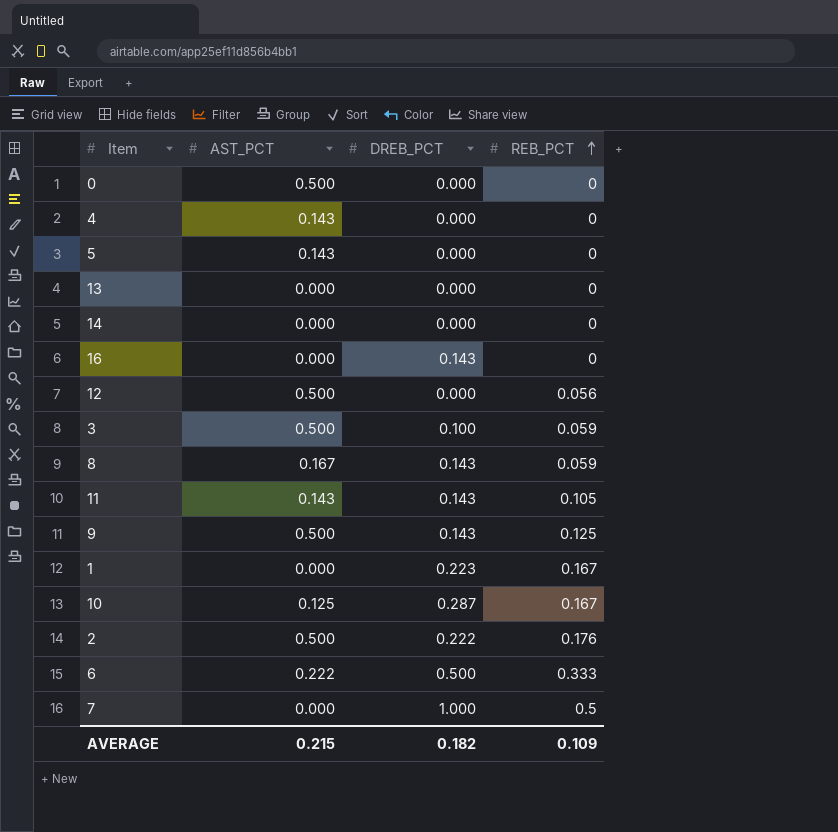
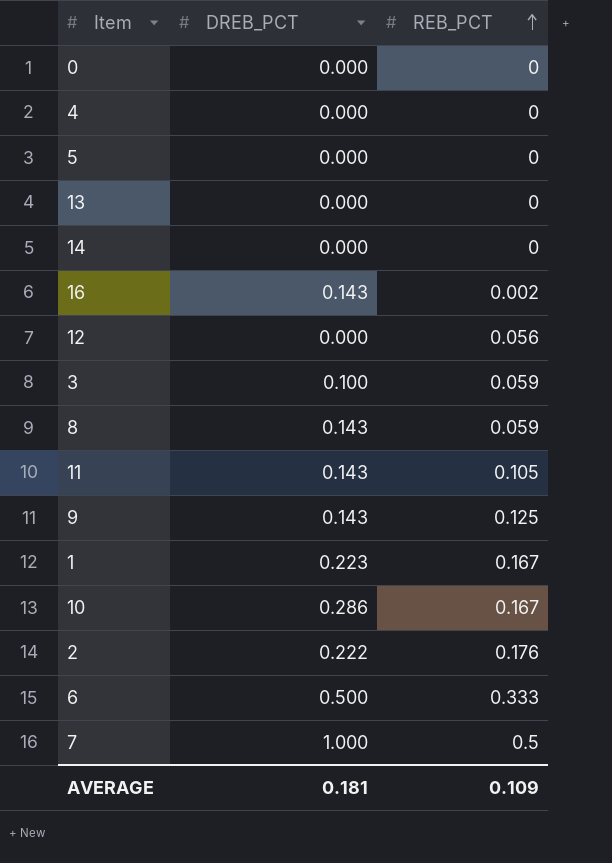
column AST_PCT | position: 2 -> none
16 | REB_PCT: 0 -> 0.002
10 | DREB_PCT: 0.287 -> 0.286
AVERAGE | DREB_PCT: 0.182 -> 0.181

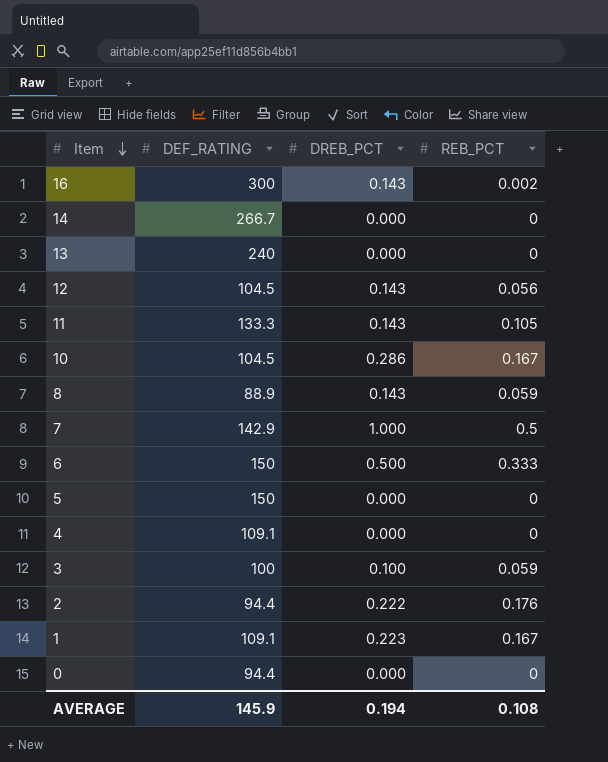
row order: REB_PCT ascending -> Item descending
column DEF_RATING | position: none -> 2
row 9: 0.143 | 0.125 -> none
12 | DREB_PCT: 0.000 -> 0.143
AVERAGE | DREB_PCT: 0.181 -> 0.194
AVERAGE | REB_PCT: 0.109 -> 0.108

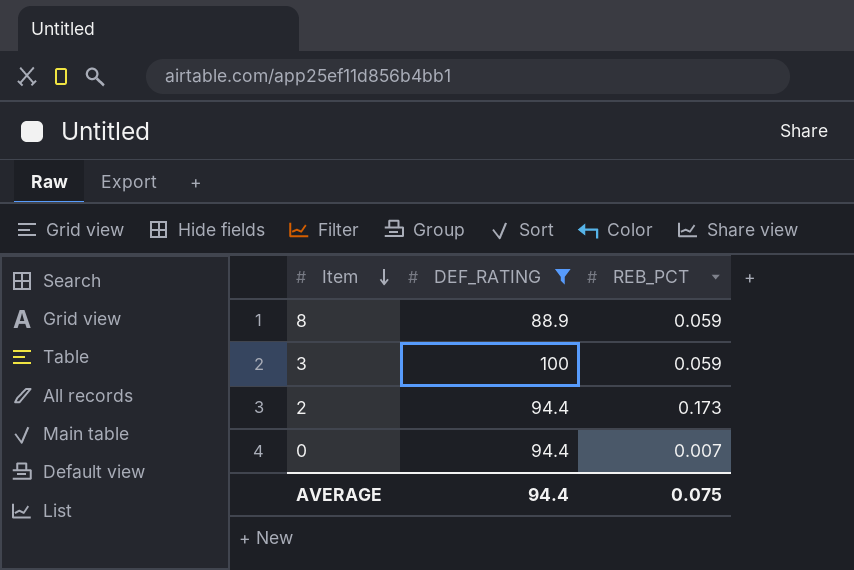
filter: none -> DEF_RATING <= 100
column DREB_PCT | position: 3 -> none
2 | REB_PCT: 0.176 -> 0.173
0 | REB_PCT: 0 -> 0.007
AVERAGE | DEF_RATING: 145.9 -> 94.4
AVERAGE | REB_PCT: 0.108 -> 0.075

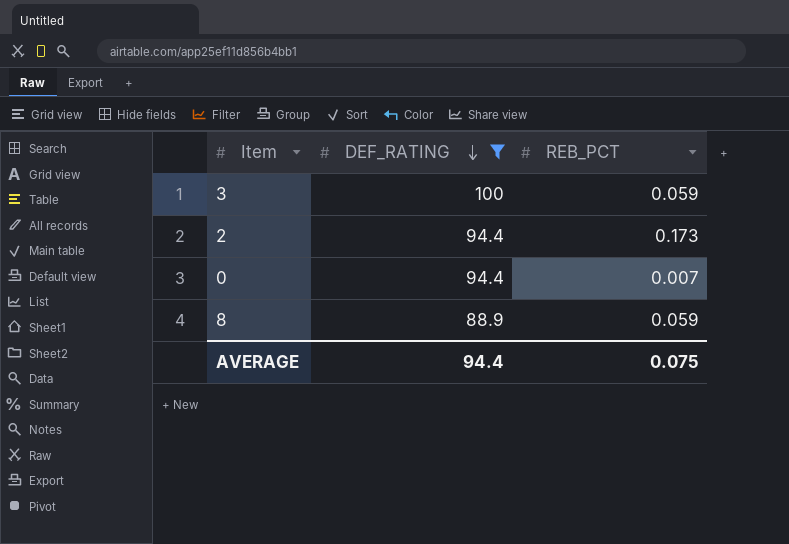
row order: Item descending -> DEF_RATING descending

